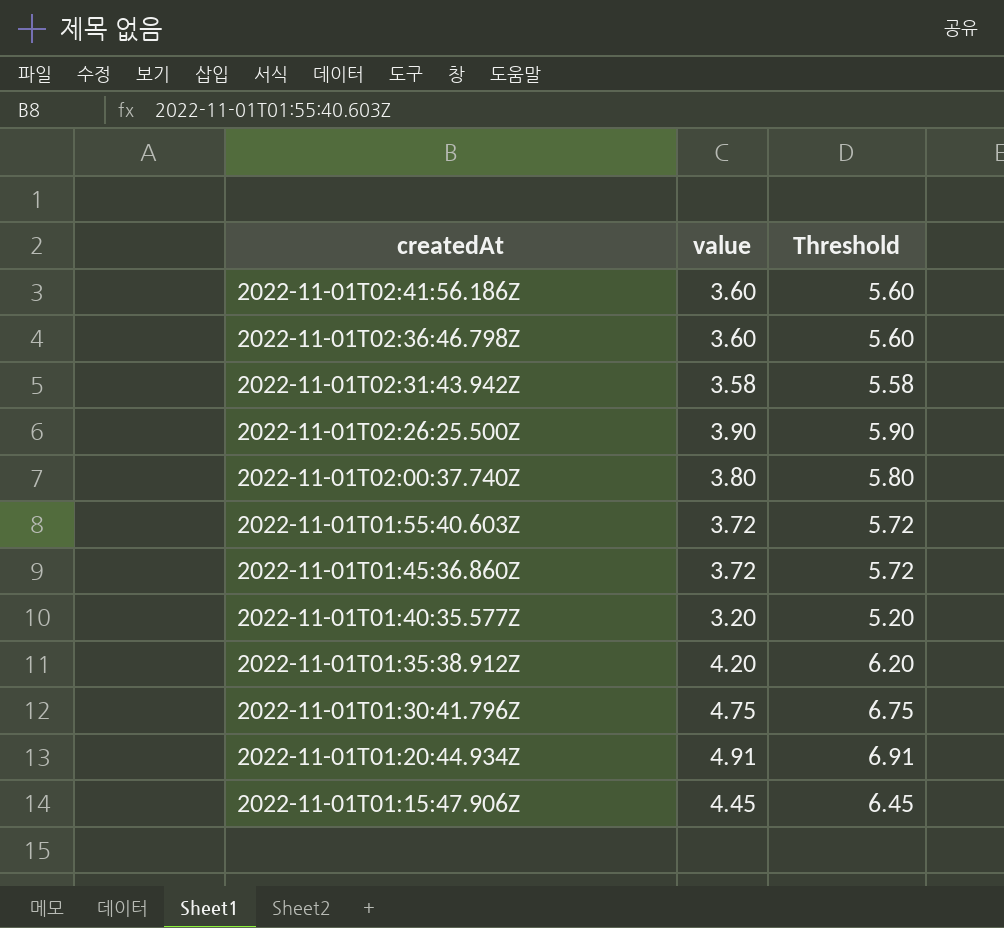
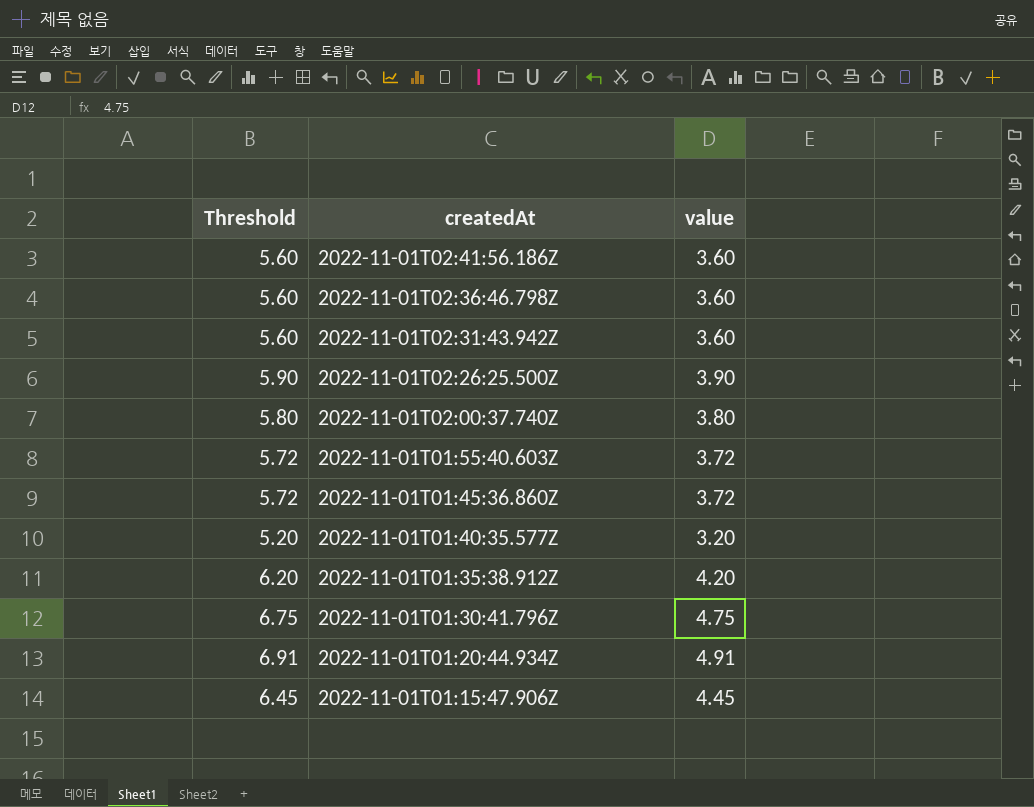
column Threshold | position: 3 -> 1
2022-11-01T02:31:43.942Z | Threshold: 5.58 -> 5.60
2022-11-01T02:31:43.942Z | value: 3.58 -> 3.60

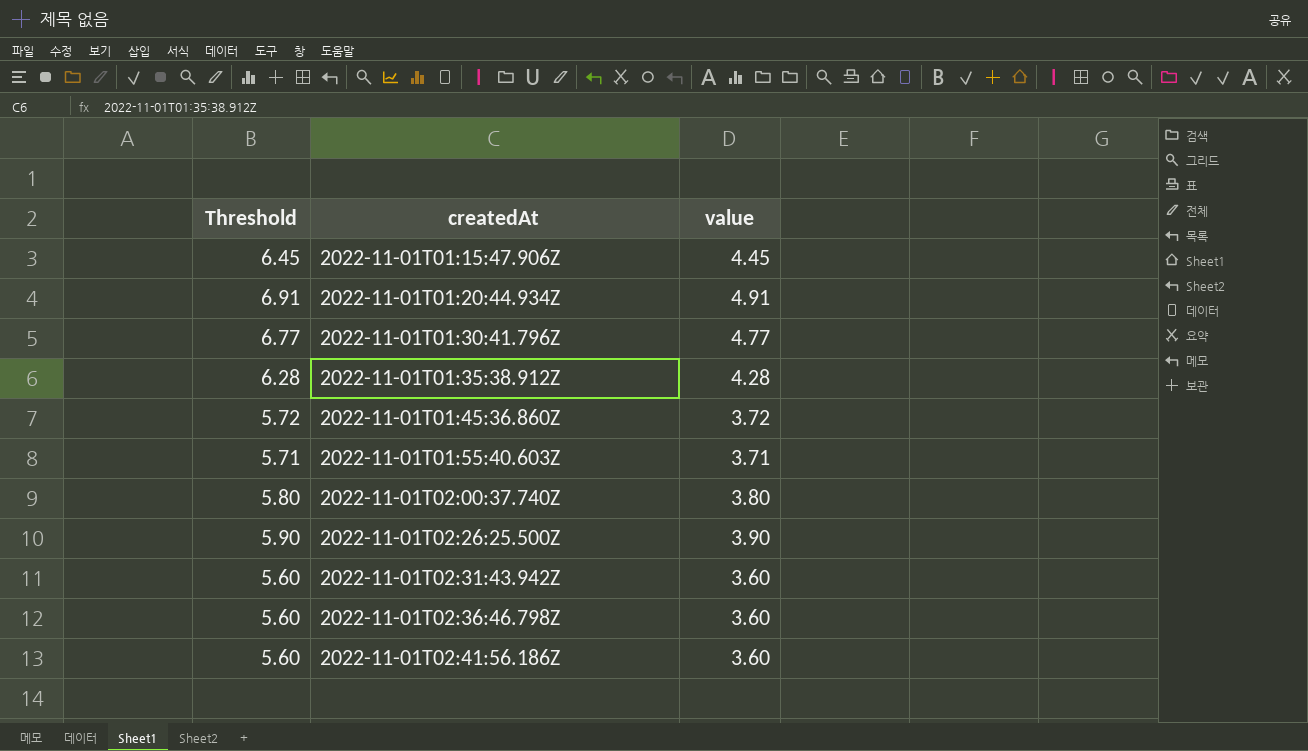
row order: createdAt descending -> createdAt ascending
row 2022-11-01T01:40:35.577Z: 5.20 | 3.20 -> none
2022-11-01T01:30:41.796Z | Threshold: 6.75 -> 6.77
2022-11-01T01:30:41.796Z | value: 4.75 -> 4.77
2022-11-01T01:35:38.912Z | Threshold: 6.20 -> 6.28
2022-11-01T01:35:38.912Z | value: 4.20 -> 4.28
2022-11-01T01:55:40.603Z | Threshold: 5.72 -> 5.71
2022-11-01T01:55:40.603Z | value: 3.72 -> 3.71

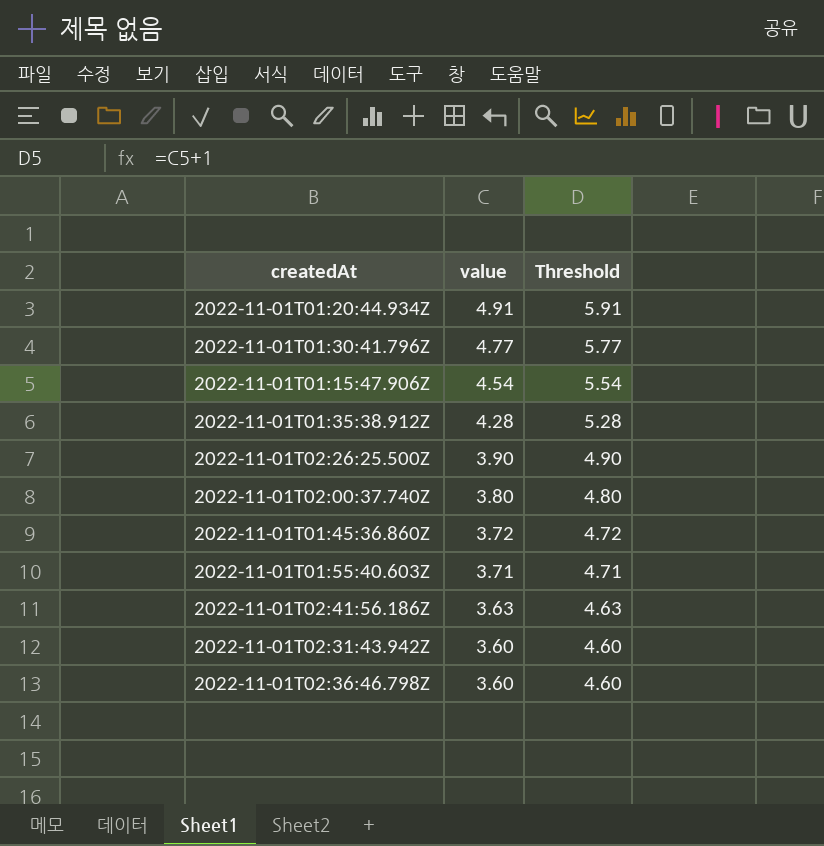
row order: createdAt ascending -> value descending
column Threshold | formula: [value] + 2 -> [value] + 1
column Threshold | position: 1 -> 3
2022-11-01T01:15:47.906Z | value: 4.45 -> 4.54
2022-11-01T02:41:56.186Z | value: 3.60 -> 3.63

